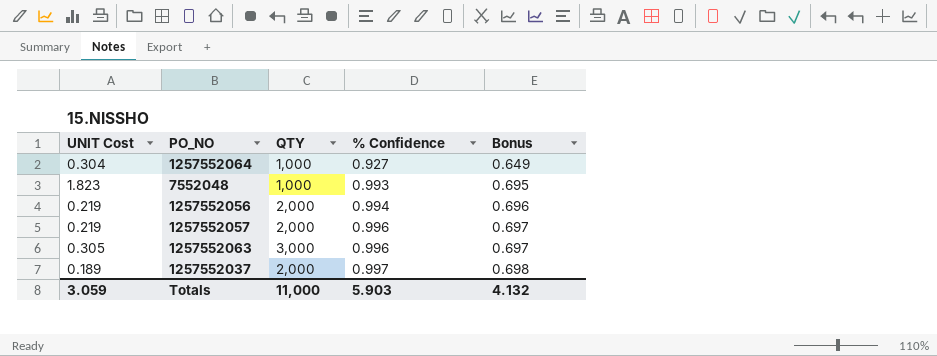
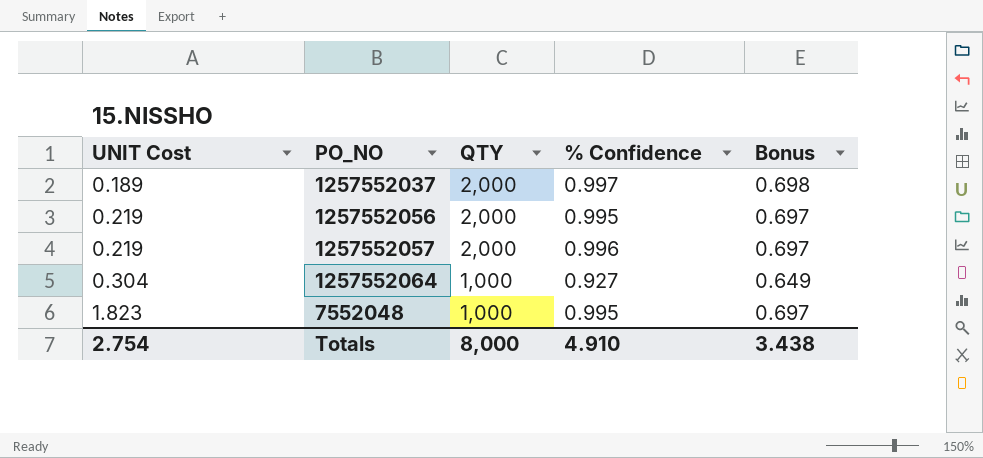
row order: % Confidence ascending -> UNIT Cost ascending
row 1257552063: 0.305 | 3,000 | 0.996 | 0.697 -> none
1257552056 | % Confidence: 0.994 -> 0.995
1257552056 | Bonus: 0.696 -> 0.697
7552048 | % Confidence: 0.993 -> 0.995
7552048 | Bonus: 0.695 -> 0.697
Totals | UNIT Cost: 3.059 -> 2.754
Totals | QTY: 11,000 -> 8,000
Totals | % Confidence: 5.903 -> 4.910
Totals | Bonus: 4.132 -> 3.438

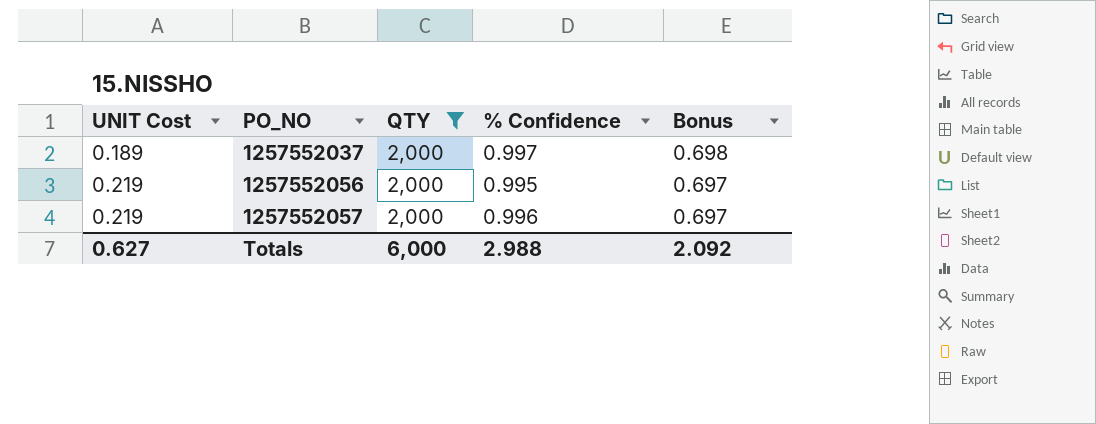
filter: none -> QTY = 2,000
Totals | UNIT Cost: 2.754 -> 0.627
Totals | QTY: 8,000 -> 6,000
Totals | % Confidence: 4.910 -> 2.988
Totals | Bonus: 3.438 -> 2.092

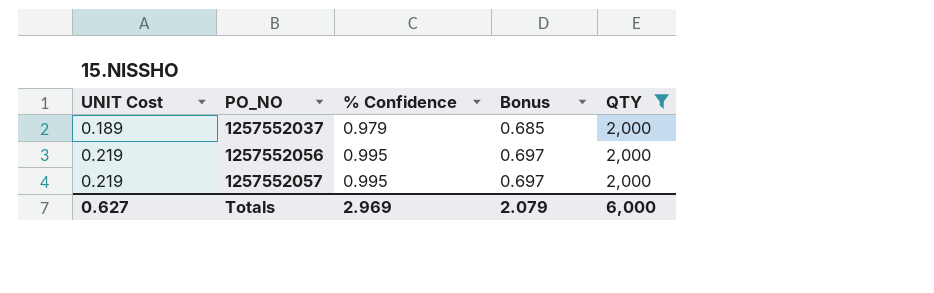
column QTY | position: 3 -> 5
1257552037 | % Confidence: 0.997 -> 0.979
1257552037 | Bonus: 0.698 -> 0.685
1257552057 | % Confidence: 0.996 -> 0.995
Totals | % Confidence: 2.988 -> 2.969
Totals | Bonus: 2.092 -> 2.079

